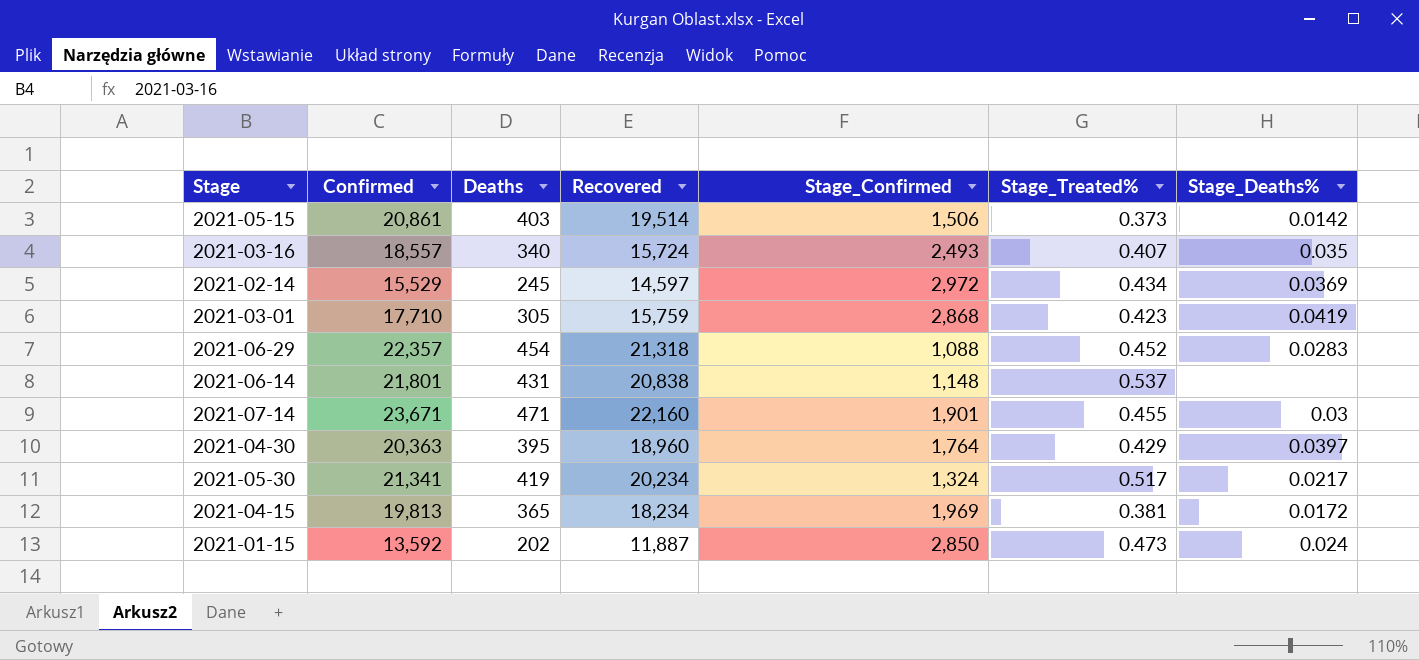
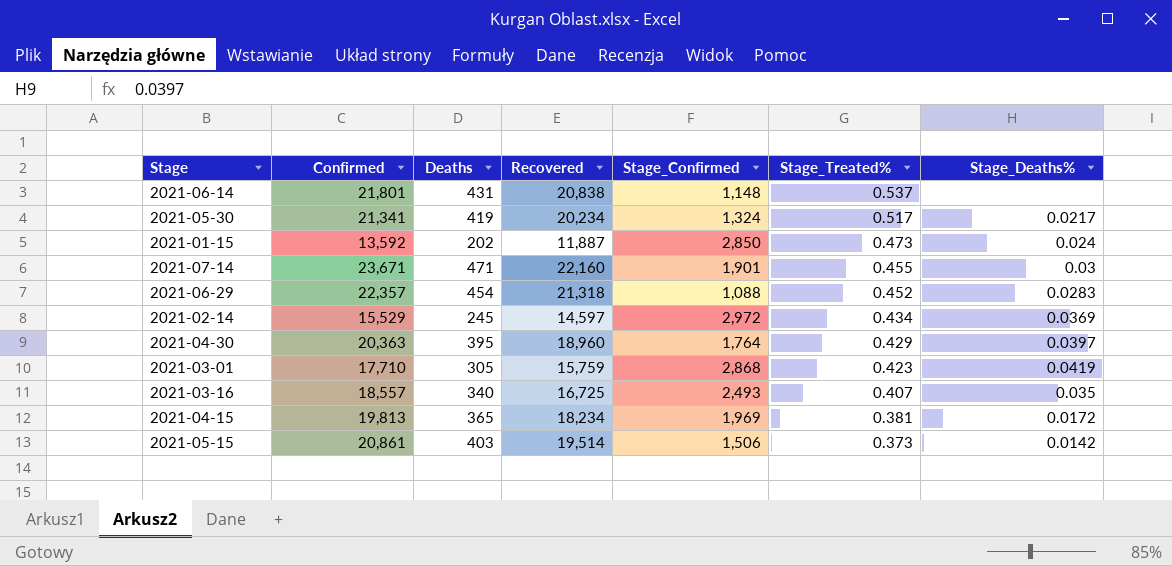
row order: none -> Stage_Treated% descending
2021-03-16 | Recovered: 15,724 -> 16,725

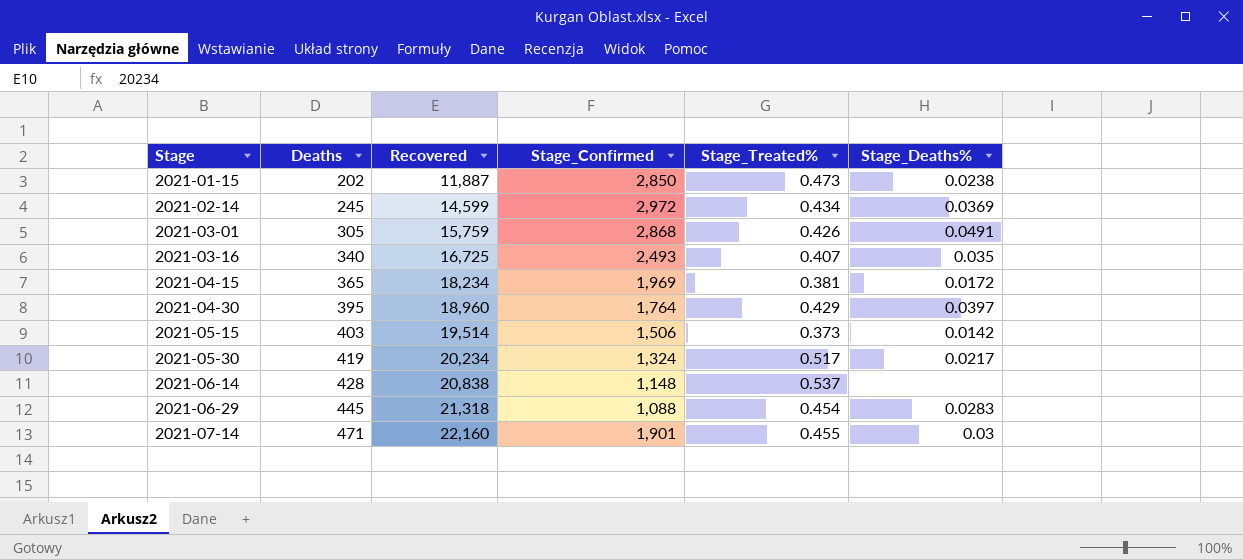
row order: Stage_Treated% descending -> Stage ascending
column Confirmed | position: 2 -> none
2021-01-15 | Stage_Deaths%: 0.024 -> 0.0238
2021-02-14 | Recovered: 14,597 -> 14,599
2021-03-01 | Stage_Treated%: 0.423 -> 0.426
2021-03-01 | Stage_Deaths%: 0.0419 -> 0.0491
2021-06-14 | Deaths: 431 -> 428
2021-06-29 | Deaths: 454 -> 445
2021-06-29 | Stage_Treated%: 0.452 -> 0.454

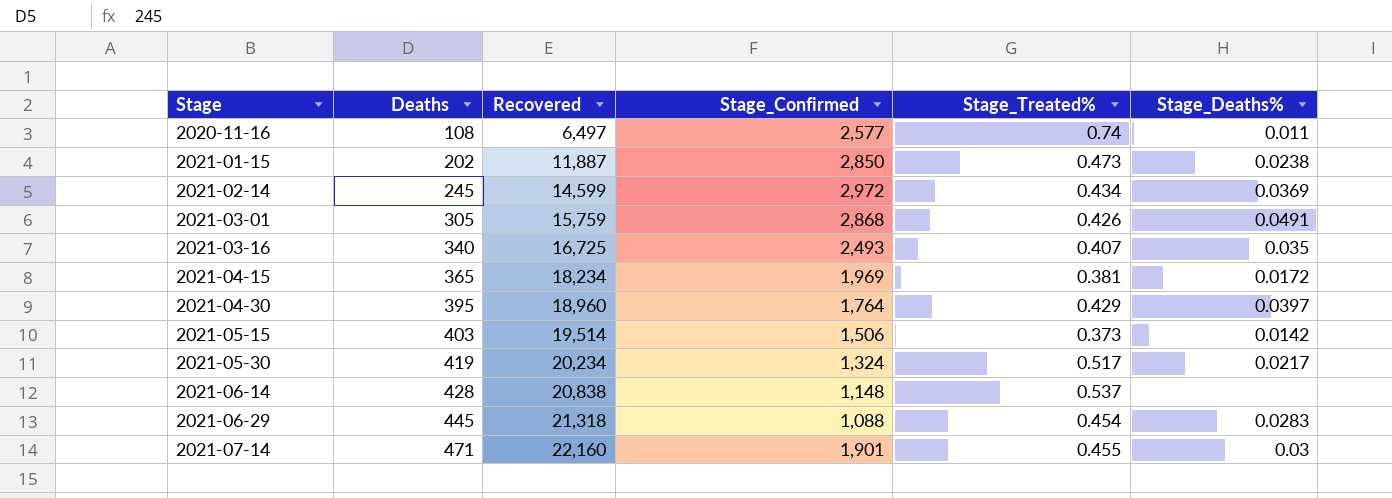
row 2020-11-16: none -> 108 | 6,497 | 2,577 | 0.74 | 0.011

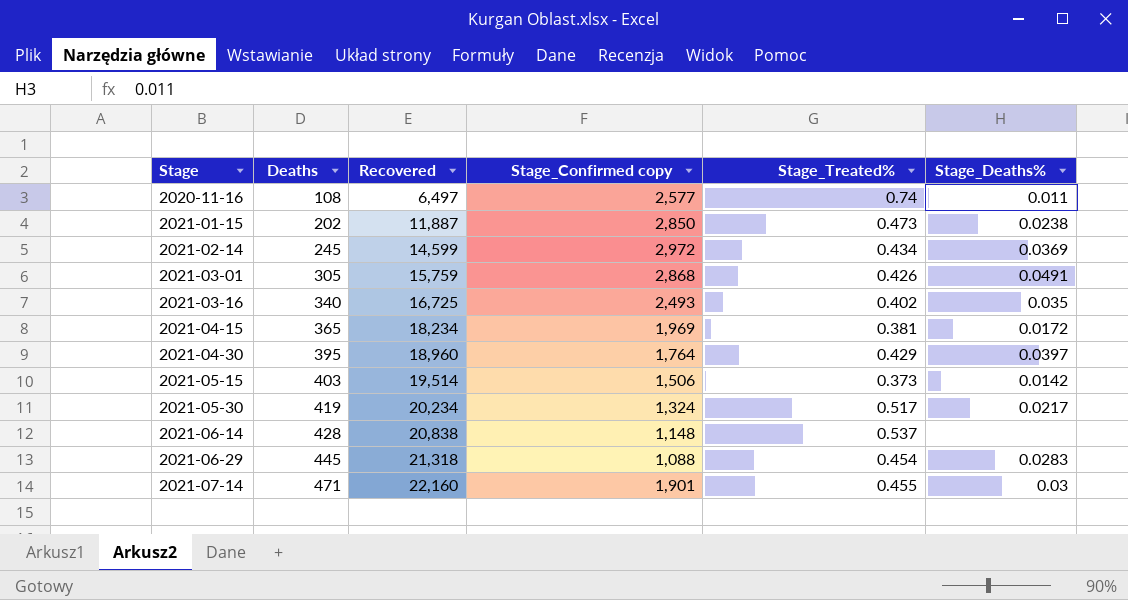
column name: Stage_Confirmed -> Stage_Confirmed copy
2021-03-16 | Stage_Treated%: 0.407 -> 0.402

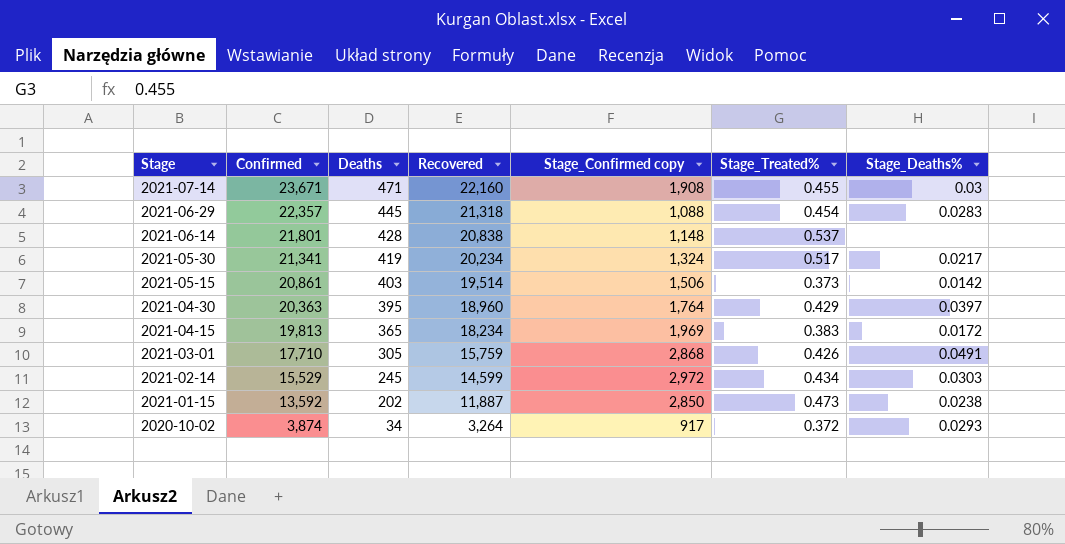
row order: Stage ascending -> Stage descending
column Confirmed | position: none -> 2
row 2020-11-16: 108 | 6,497 | 2,577 | 0.74 | 0.011 -> none
row 2021-03-16: 340 | 16,725 | 2,493 | 0.402 | 0.035 -> none
2021-07-14 | Stage_Confirmed copy: 1,901 -> 1,908
2021-04-15 | Stage_Treated%: 0.381 -> 0.383
2021-02-14 | Stage_Deaths%: 0.0369 -> 0.0303
row 2020-10-02: none -> 3,874 | 34 | 3,264 | 917 | 0.372 | 0.0293

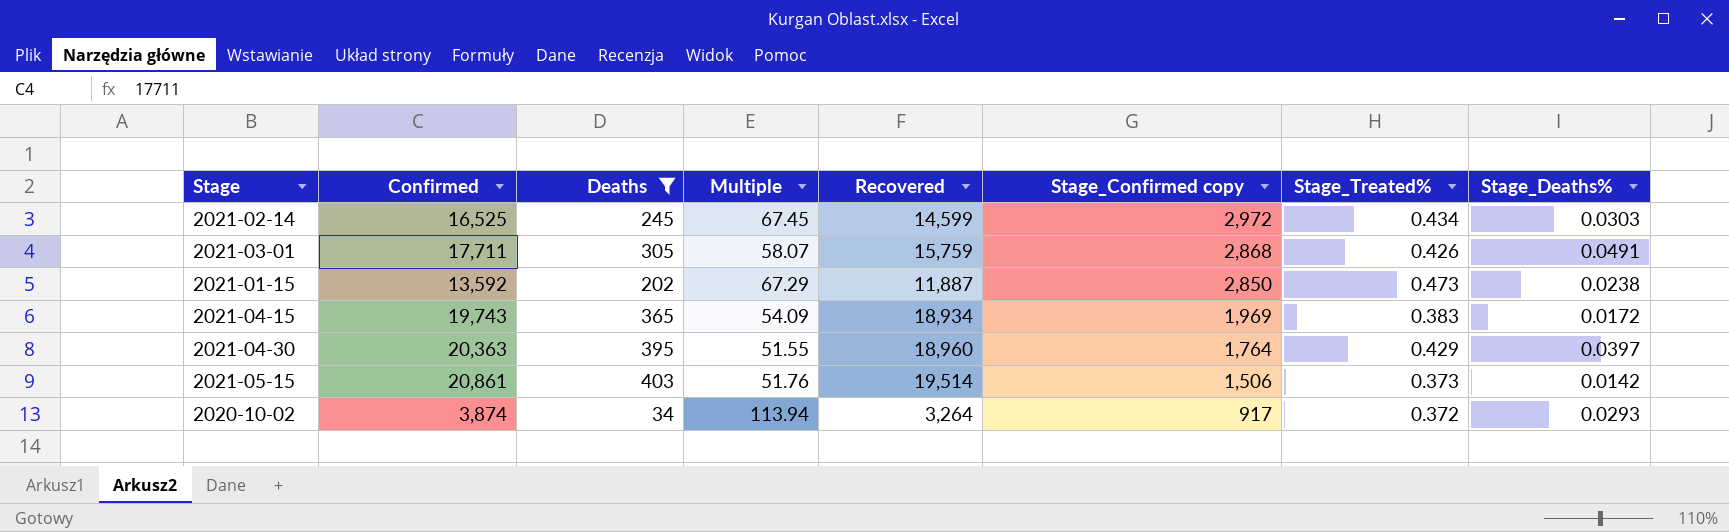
filter: none -> Deaths <= 403
row order: Stage descending -> Stage_Confirmed copy descending
column Multiple | formula: none -> [Confirmed] / [Deaths]
2021-02-14 | Confirmed: 15,529 -> 16,525
2021-03-01 | Confirmed: 17,710 -> 17,711
2021-04-15 | Confirmed: 19,813 -> 19,743
2021-04-15 | Recovered: 18,234 -> 18,934

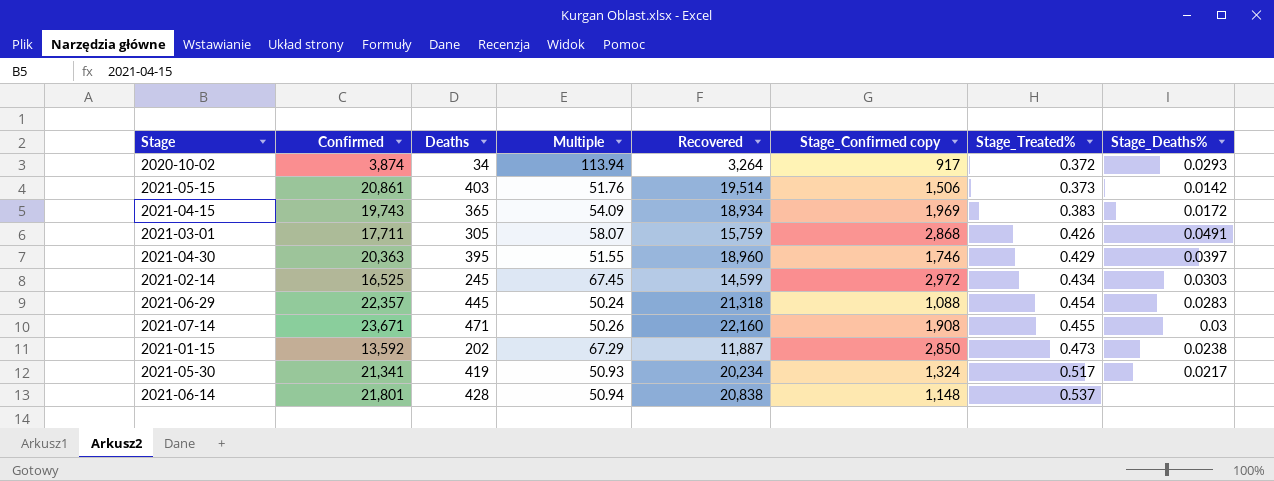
filter: Deaths <= 403 -> none
row order: Stage_Confirmed copy descending -> Stage_Treated% ascending
2021-04-30 | Stage_Confirmed copy: 1,764 -> 1,746

